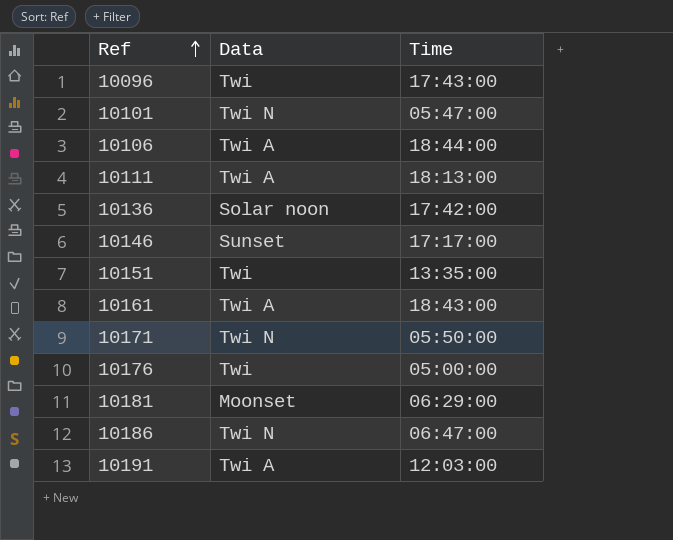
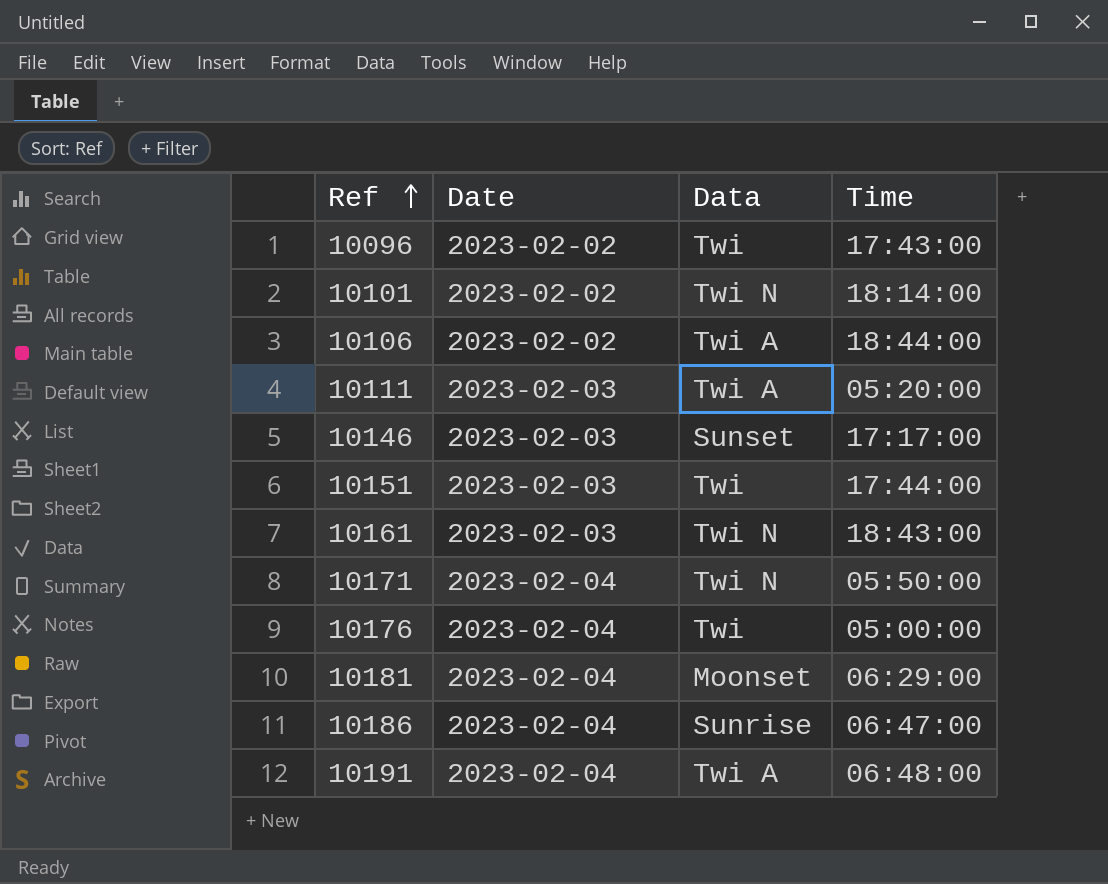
column Date | position: none -> 2
row 10136: Solar noon | 17:42:00 -> none
10101 | Time: 05:47:00 -> 18:14:00
10111 | Time: 18:13:00 -> 05:20:00
10151 | Time: 13:35:00 -> 17:44:00
10161 | Data: Twi A -> Twi N
10186 | Data: Twi N -> Sunrise
10191 | Time: 12:03:00 -> 06:48:00

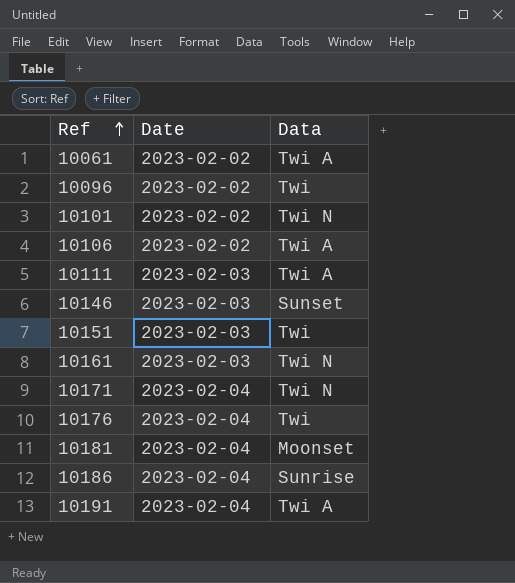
column Time | position: 4 -> none
row 10061: none -> 2023-02-02 | Twi A

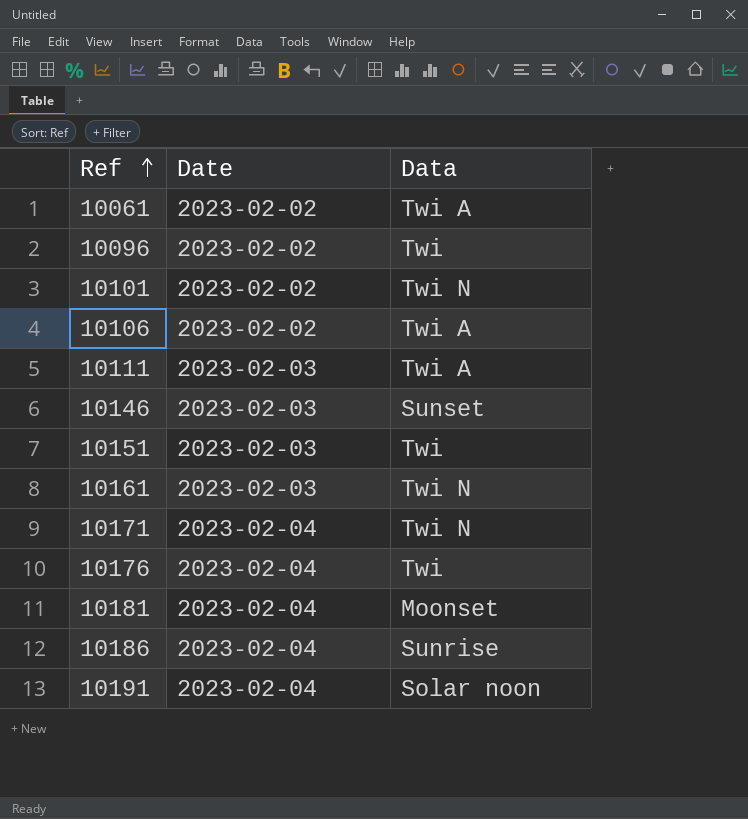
10191 | Data: Twi A -> Solar noon

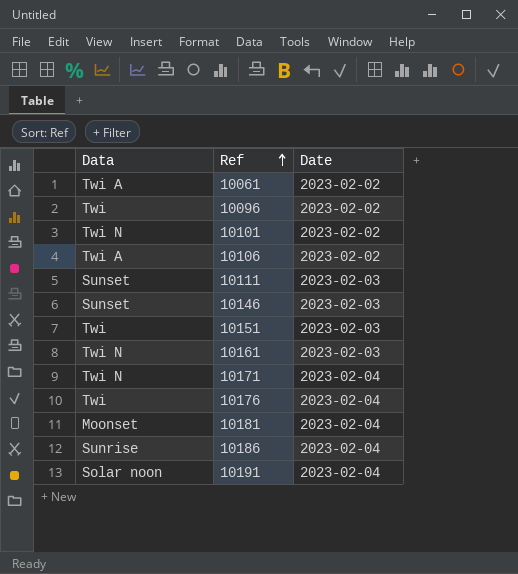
column Data | position: 3 -> 1
10111 | Data: Twi A -> Sunset

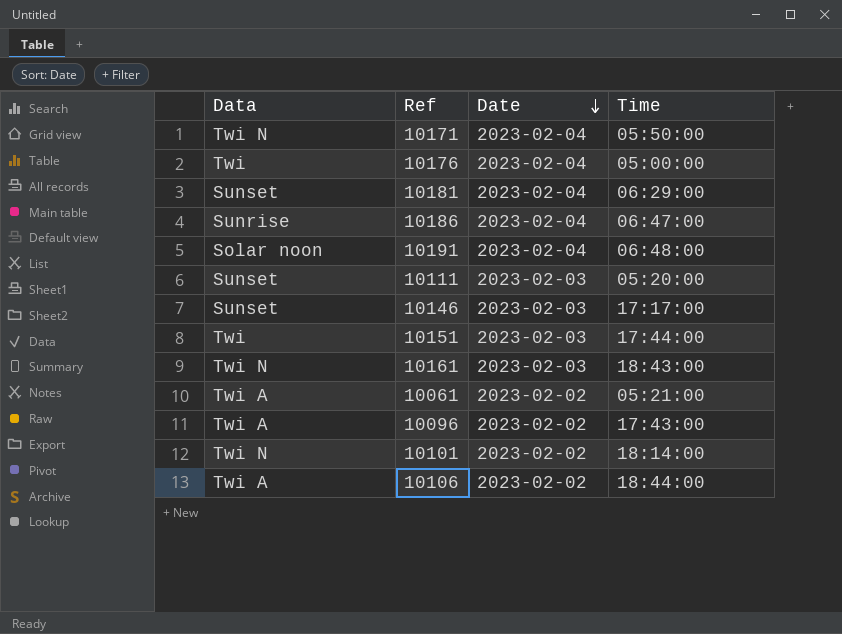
row order: Ref ascending -> Date descending
column Time | position: none -> 4
10181 | Data: Moonset -> Sunset
10096 | Data: Twi -> Twi A

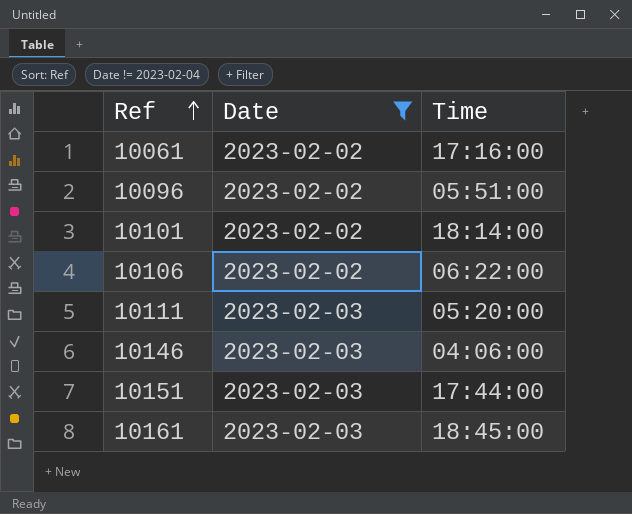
filter: none -> Date != 2023-02-04
row order: Date descending -> Ref ascending
column Data | position: 1 -> none
10061 | Time: 05:21:00 -> 17:16:00
10096 | Time: 17:43:00 -> 05:51:00
10106 | Time: 18:44:00 -> 06:22:00
10146 | Time: 17:17:00 -> 04:06:00
10161 | Time: 18:43:00 -> 18:45:00

